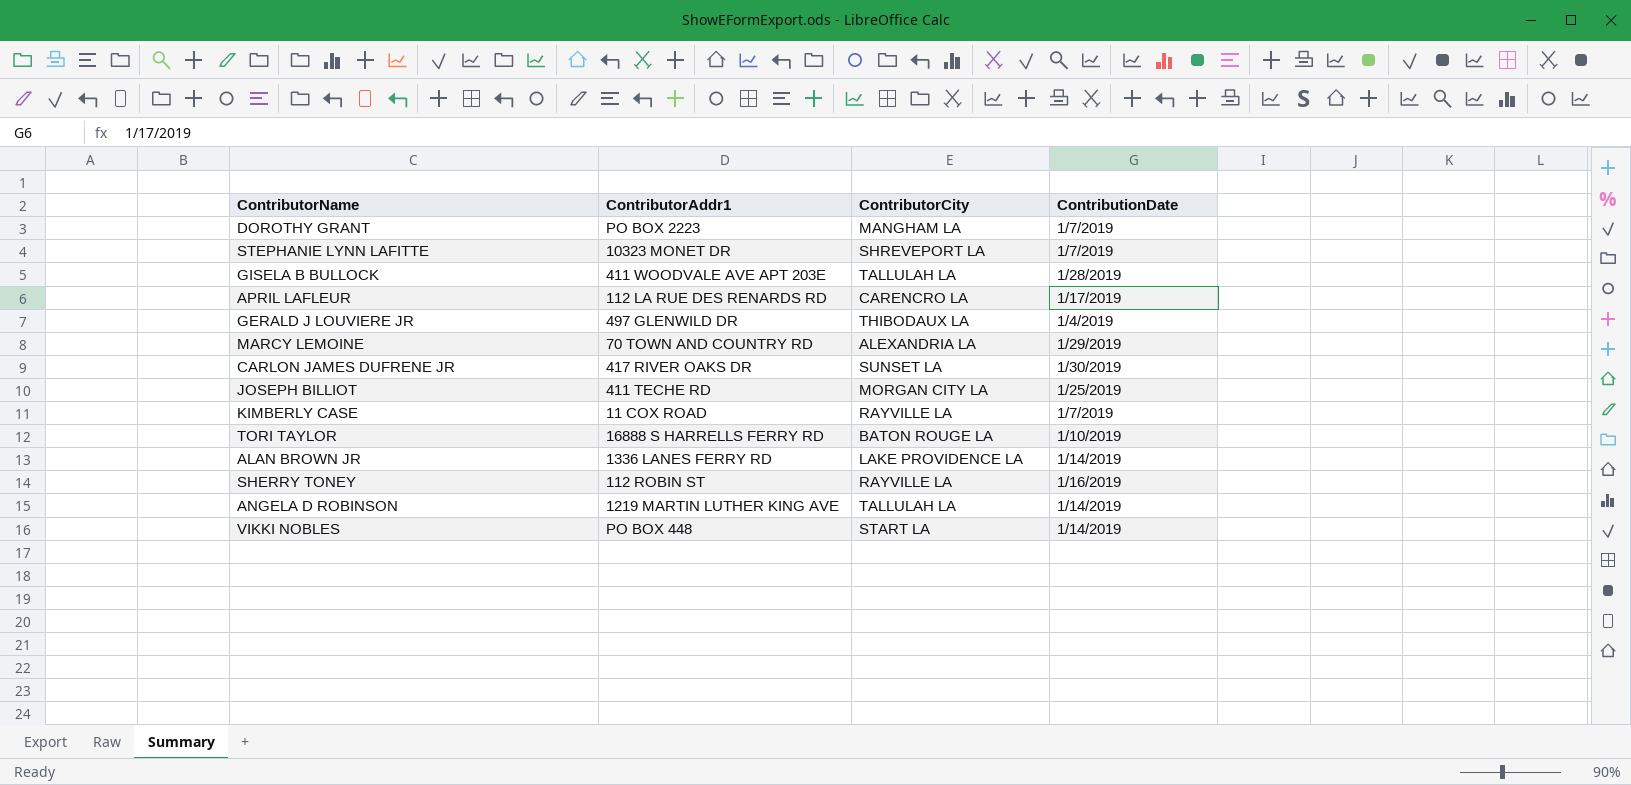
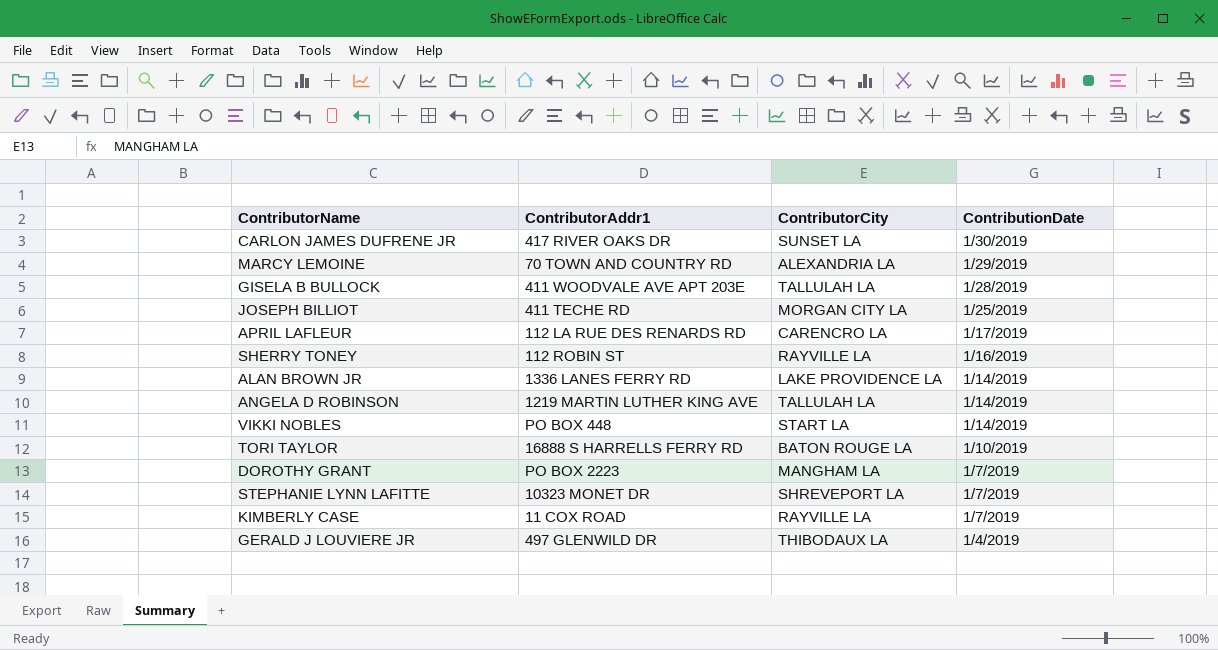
row order: none -> ContributionDate descending

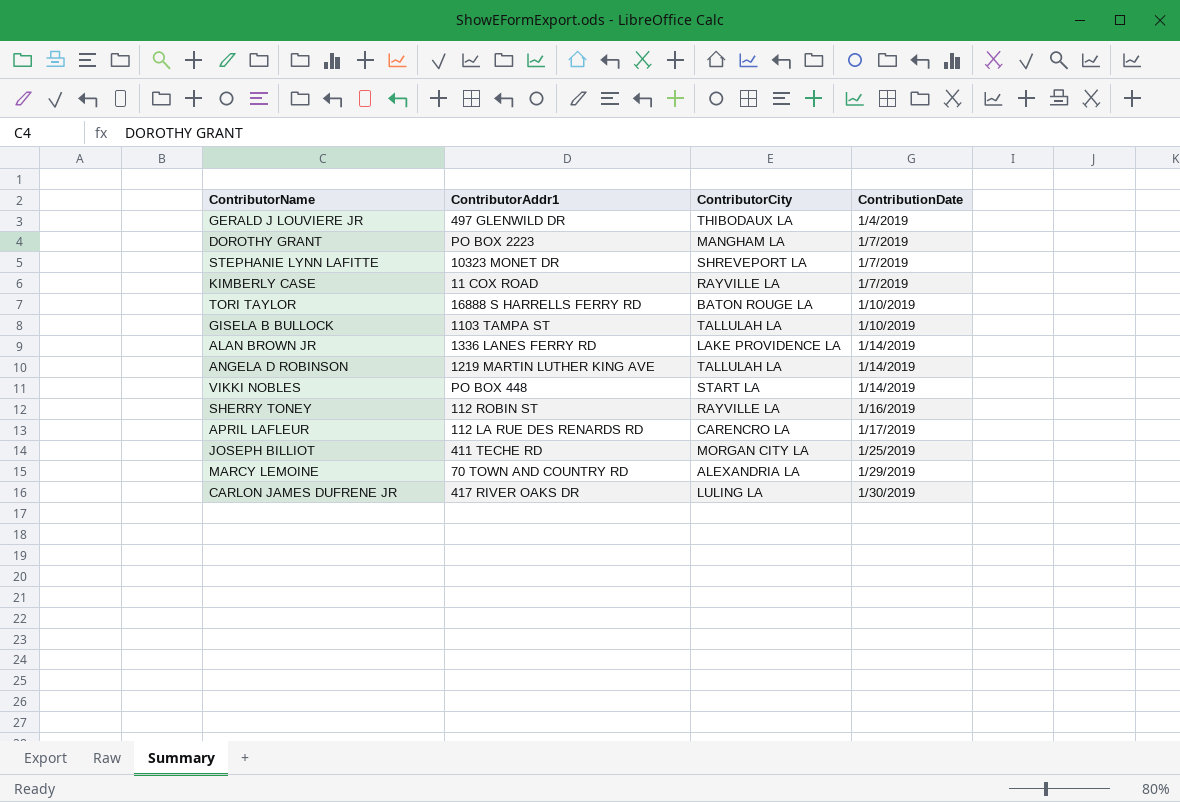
row order: ContributionDate descending -> ContributionDate ascending
GISELA B BULLOCK | ContributorAddr1: 411 WOODVALE AVE APT 203E -> 1103 TAMPA ST
GISELA B BULLOCK | ContributionDate: 1/28/2019 -> 1/10/2019
CARLON JAMES DUFRENE JR | ContributorCity: SUNSET LA -> LULING LA

